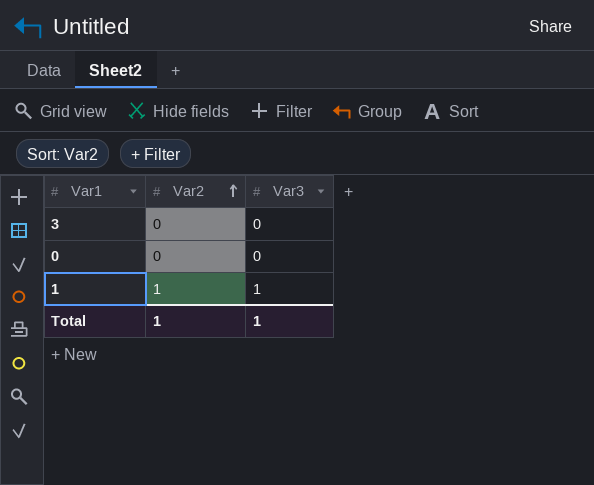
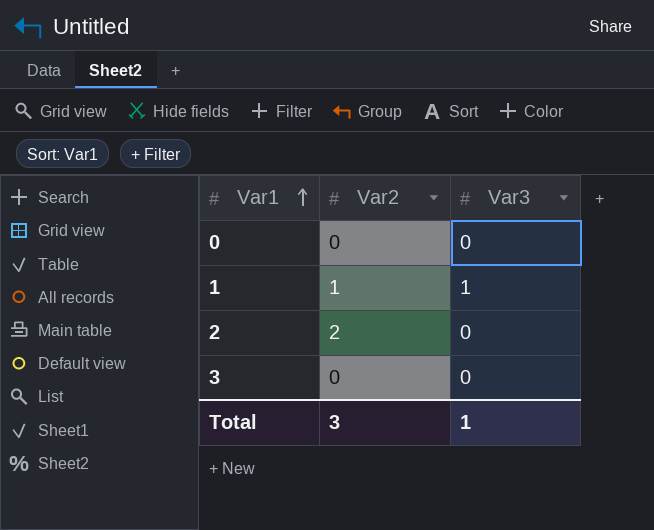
row order: Var2 ascending -> Var1 ascending
row 2: none -> 2 | 0
Total | Var2: 1 -> 3

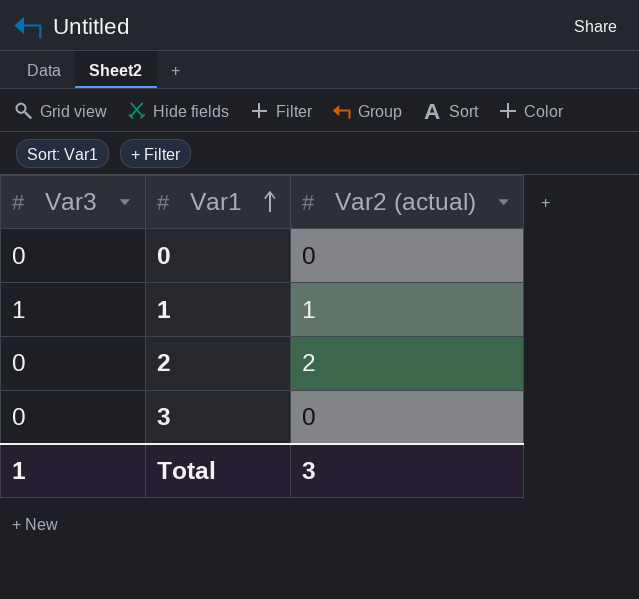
column Var3 | position: 3 -> 1
column name: Var2 -> Var2 (actual)

